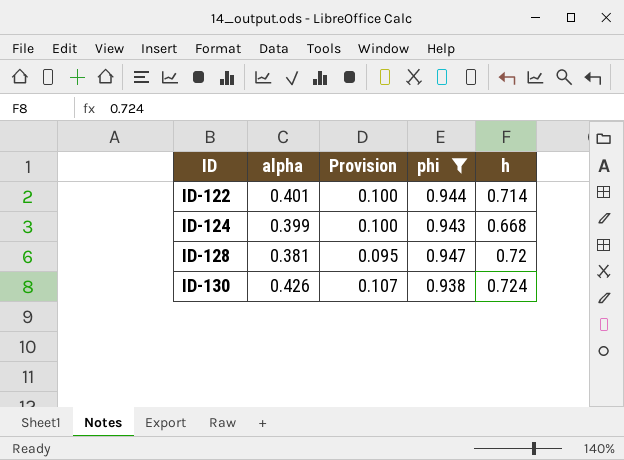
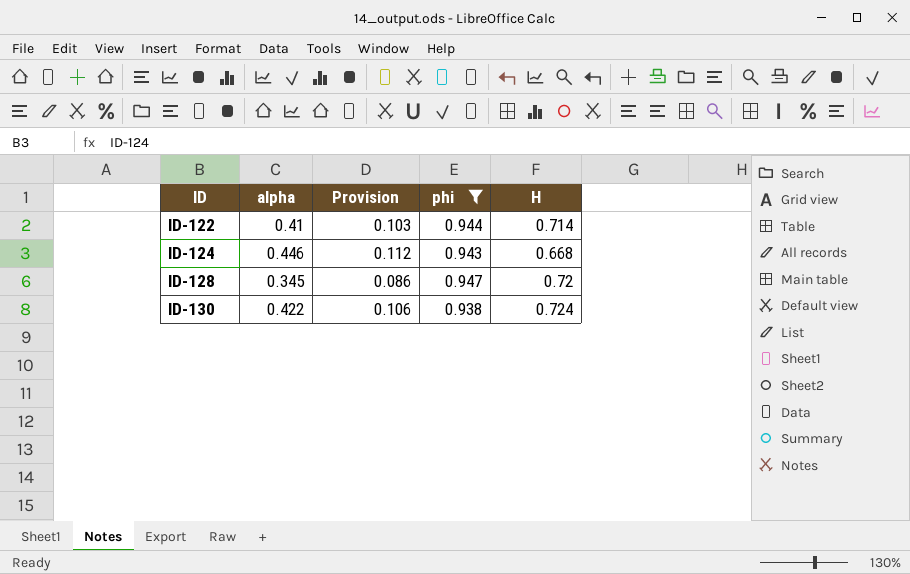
column name: h -> H
ID-122 | alpha: 0.401 -> 0.41
ID-122 | Provision: 0.100 -> 0.103
ID-124 | alpha: 0.399 -> 0.446
ID-124 | Provision: 0.100 -> 0.112
ID-128 | alpha: 0.381 -> 0.345
ID-128 | Provision: 0.095 -> 0.086
ID-130 | alpha: 0.426 -> 0.422
ID-130 | Provision: 0.107 -> 0.106

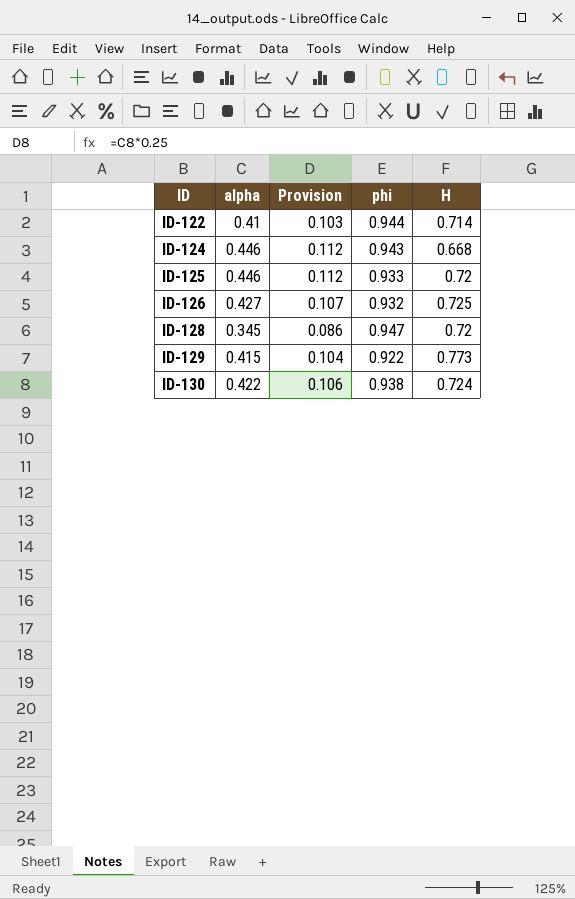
filter: phi >= 0.938 -> none

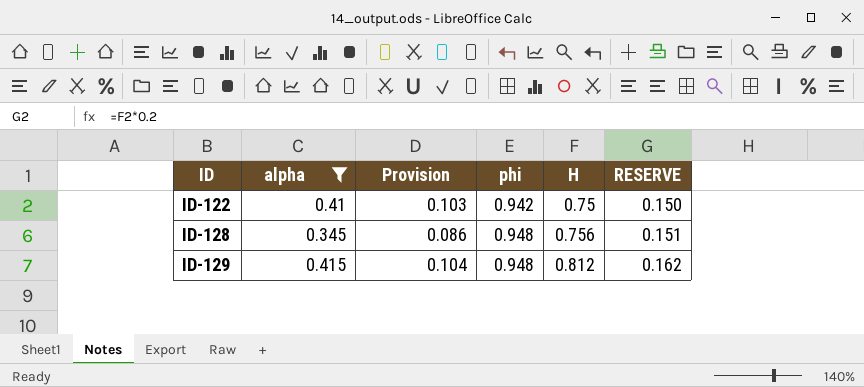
filter: none -> alpha <= 0.415
column RESERVE | formula: none -> [H] * 0.2
ID-122 | phi: 0.944 -> 0.942
ID-122 | H: 0.714 -> 0.75
ID-128 | phi: 0.947 -> 0.948
ID-128 | H: 0.72 -> 0.756
ID-129 | phi: 0.922 -> 0.948
ID-129 | H: 0.773 -> 0.812

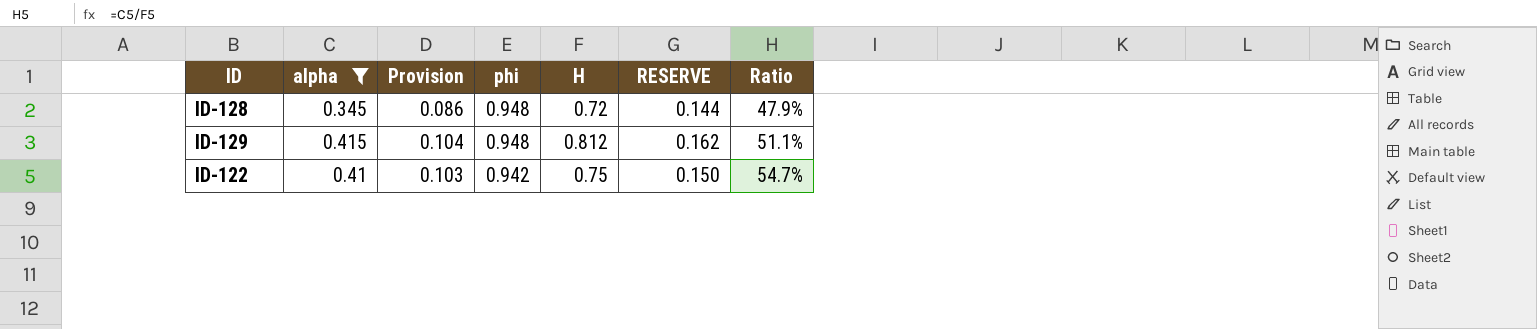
row order: ID ascending -> phi descending
column Ratio | formula: none -> [alpha] / [H]
ID-128 | H: 0.756 -> 0.72
ID-128 | RESERVE: 0.151 -> 0.144

